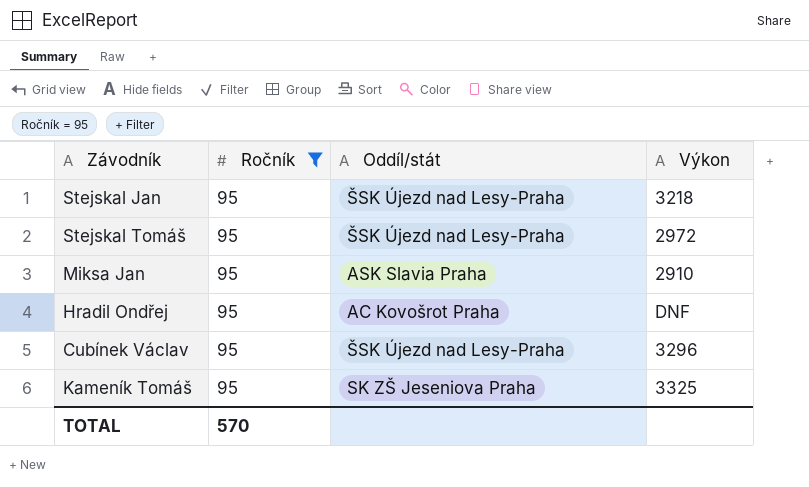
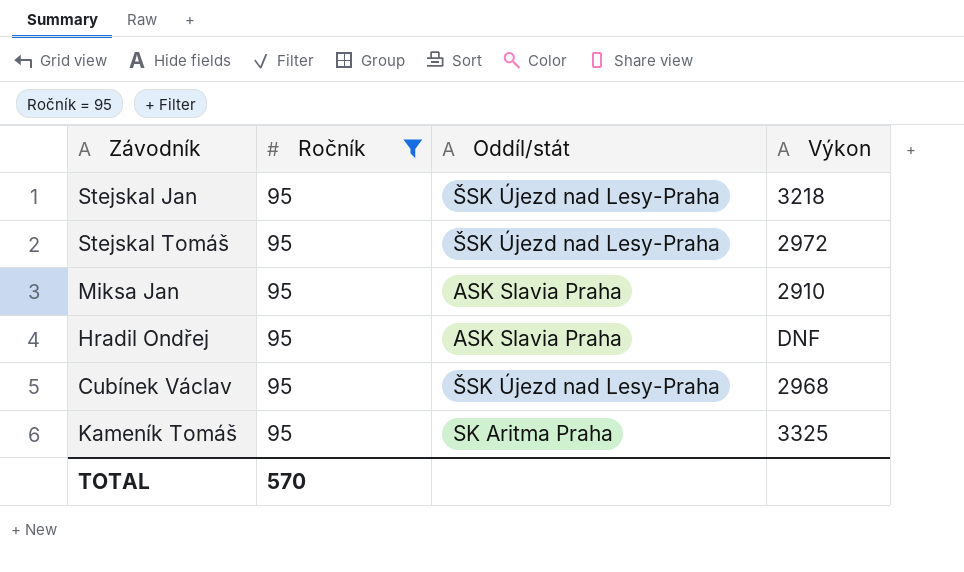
Hradil Ondřej | Oddíl/stát: AC Kovošrot Praha -> ASK Slavia Praha
Cubínek Václav | Výkon: 3296 -> 2968
Kameník Tomáš | Oddíl/stát: SK ZŠ Jeseniova Praha -> SK Aritma Praha

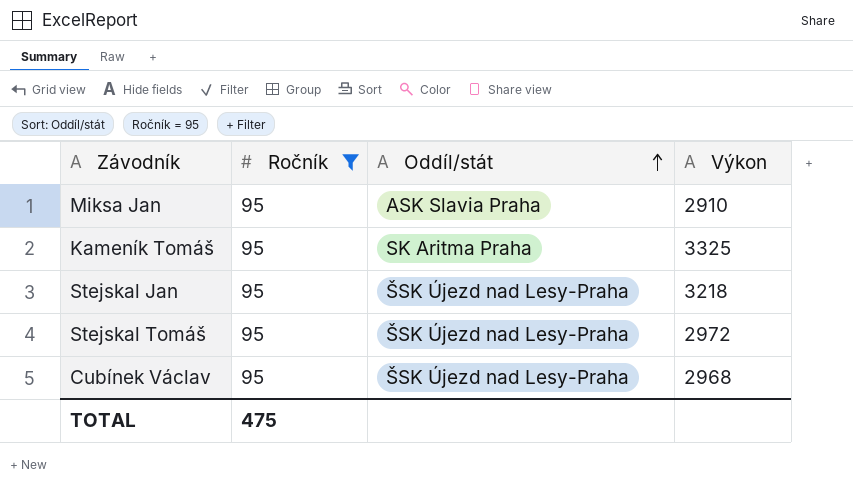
row order: none -> Oddíl/stát ascending
row Hradil Ondřej: 95 | ASK Slavia Praha | DNF -> none
TOTAL | Ročník: 570 -> 475

